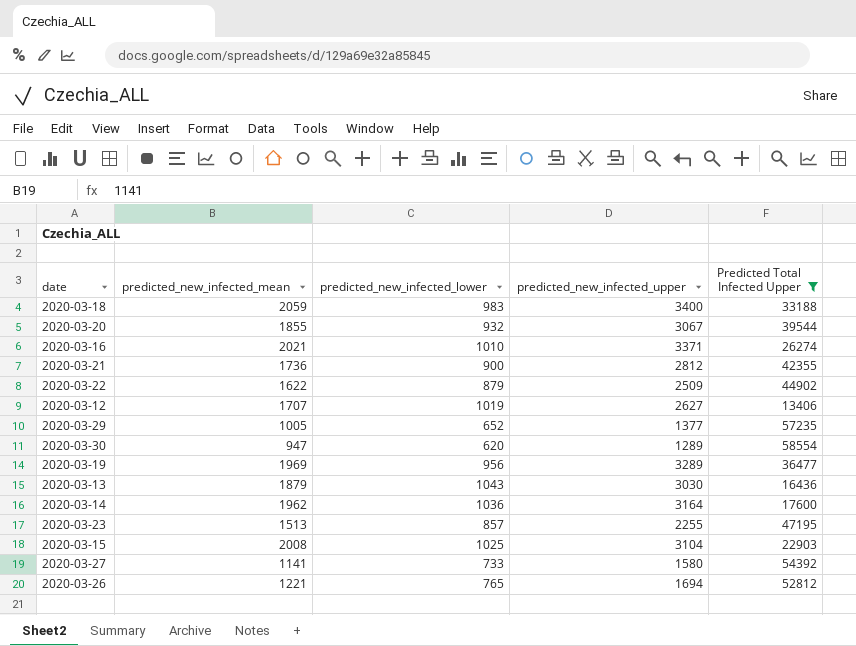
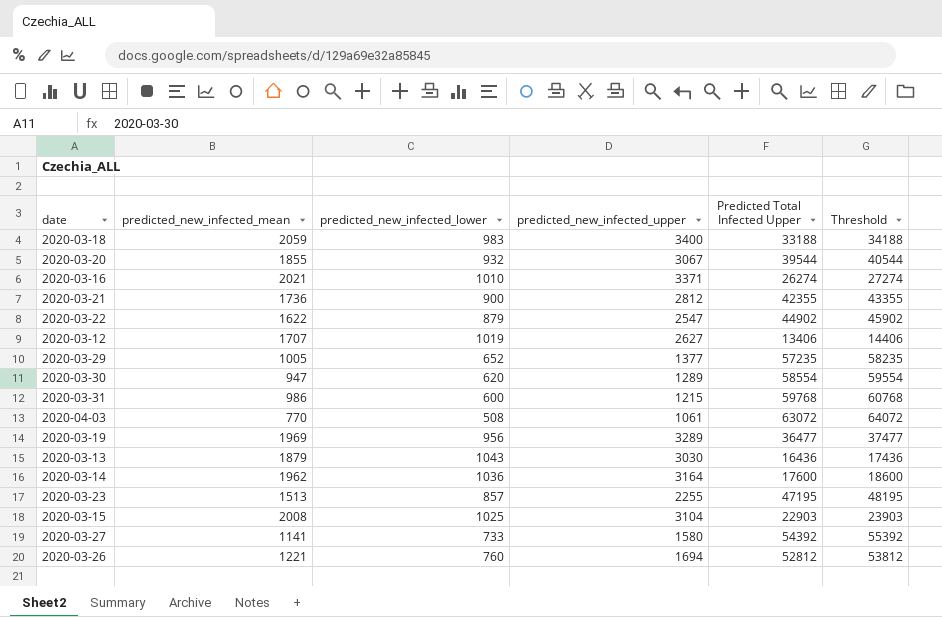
filter: Predicted Total Infected Upper <= 58554 -> none
column Threshold | formula: none -> [Predicted Total Infected Upper] + 1000
2020-03-22 | predicted_new_infected_upper: 2509 -> 2547
2020-03-26 | predicted_new_infected_lower: 765 -> 760

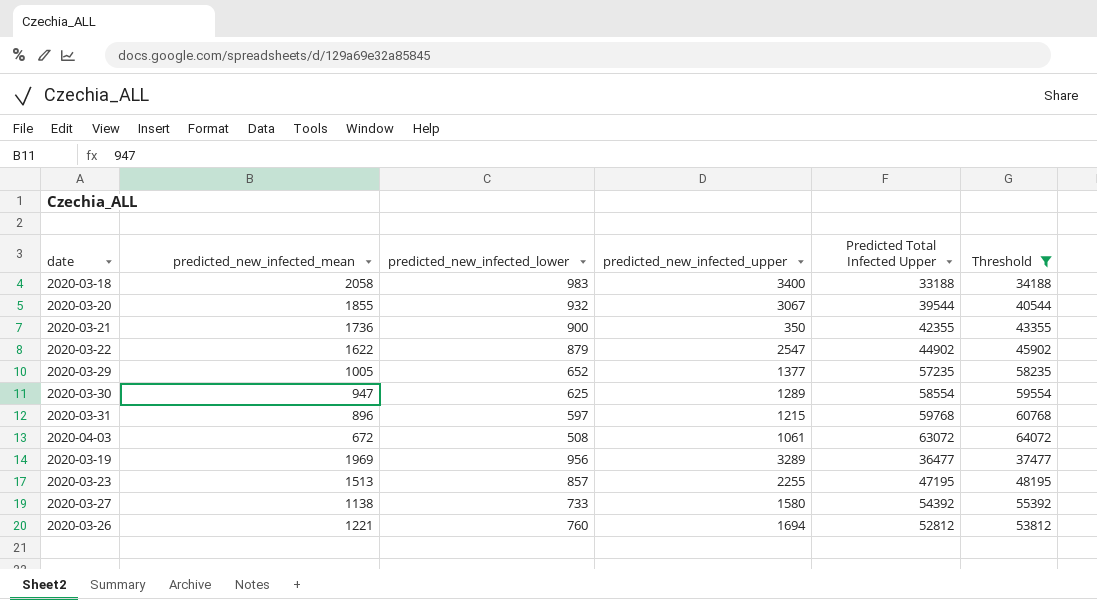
filter: none -> Threshold >= 34188
2020-03-18 | predicted_new_infected_mean: 2059 -> 2058
2020-03-21 | predicted_new_infected_upper: 2812 -> 350
2020-03-30 | predicted_new_infected_lower: 620 -> 625
2020-03-31 | predicted_new_infected_mean: 986 -> 896
2020-03-31 | predicted_new_infected_lower: 600 -> 597
2020-04-03 | predicted_new_infected_mean: 770 -> 672
2020-03-27 | predicted_new_infected_mean: 1141 -> 1138

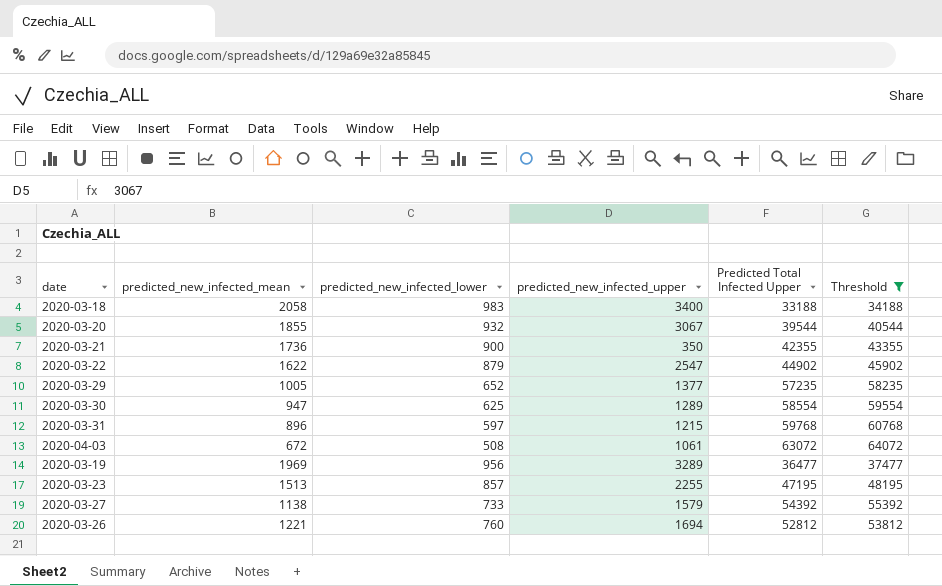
2020-03-27 | predicted_new_infected_upper: 1580 -> 1579

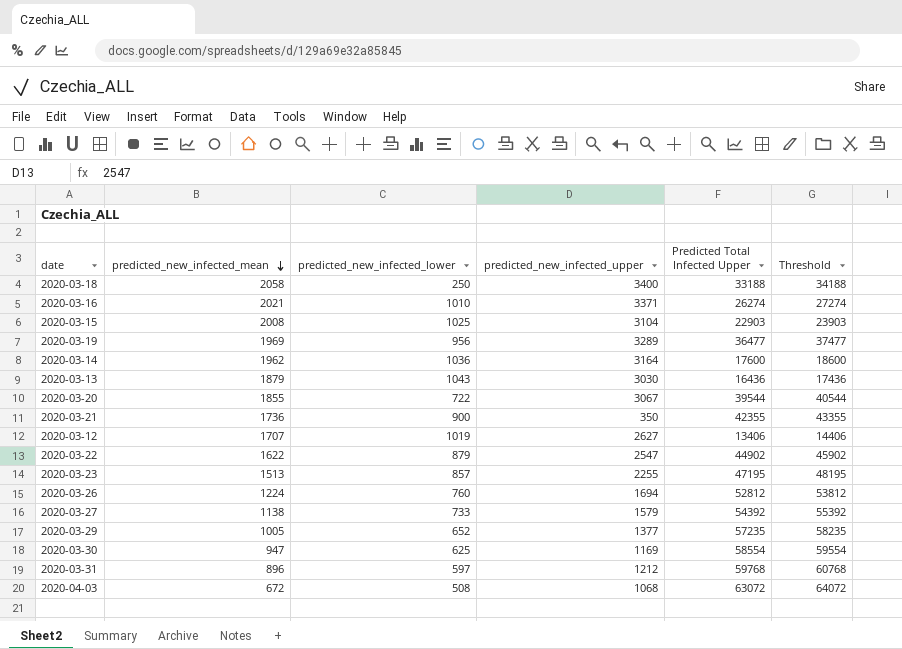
filter: Threshold >= 34188 -> none
row order: none -> predicted_new_infected_mean descending
2020-03-18 | predicted_new_infected_lower: 983 -> 250
2020-03-20 | predicted_new_infected_lower: 932 -> 722
2020-03-26 | predicted_new_infected_mean: 1221 -> 1224
2020-03-30 | predicted_new_infected_upper: 1289 -> 1169
2020-03-31 | predicted_new_infected_upper: 1215 -> 1212
2020-04-03 | predicted_new_infected_upper: 1061 -> 1068

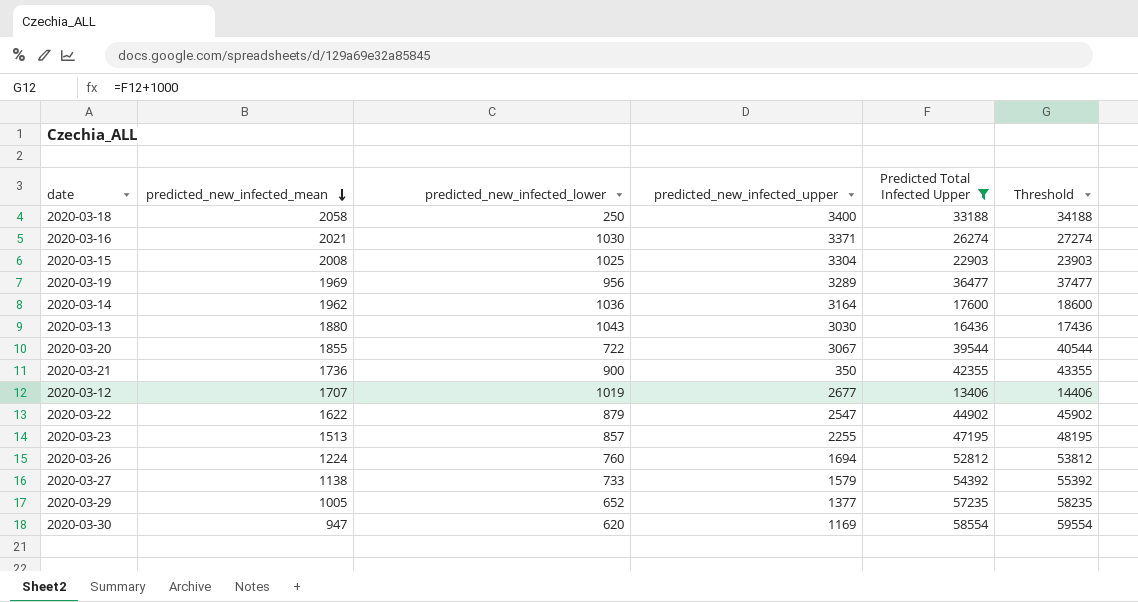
filter: none -> Predicted Total Infected Upper <= 58554
2020-03-16 | predicted_new_infected_lower: 1010 -> 1030
2020-03-15 | predicted_new_infected_upper: 3104 -> 3304
2020-03-13 | predicted_new_infected_mean: 1879 -> 1880
2020-03-12 | predicted_new_infected_upper: 2627 -> 2677
2020-03-30 | predicted_new_infected_lower: 625 -> 620

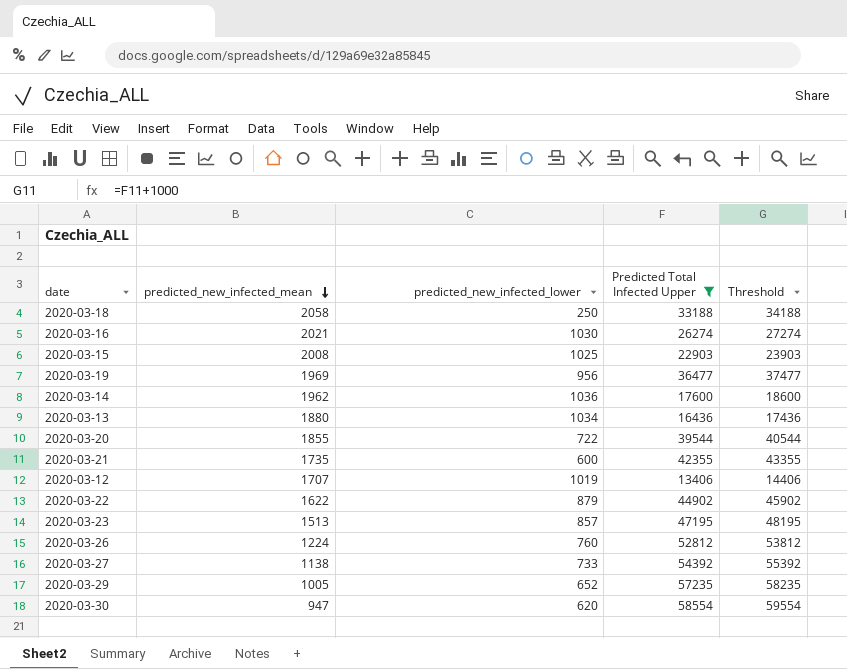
column predicted_new_infected_upper | position: 4 -> none
2020-03-13 | predicted_new_infected_lower: 1043 -> 1034
2020-03-21 | predicted_new_infected_mean: 1736 -> 1735
2020-03-21 | predicted_new_infected_lower: 900 -> 600

